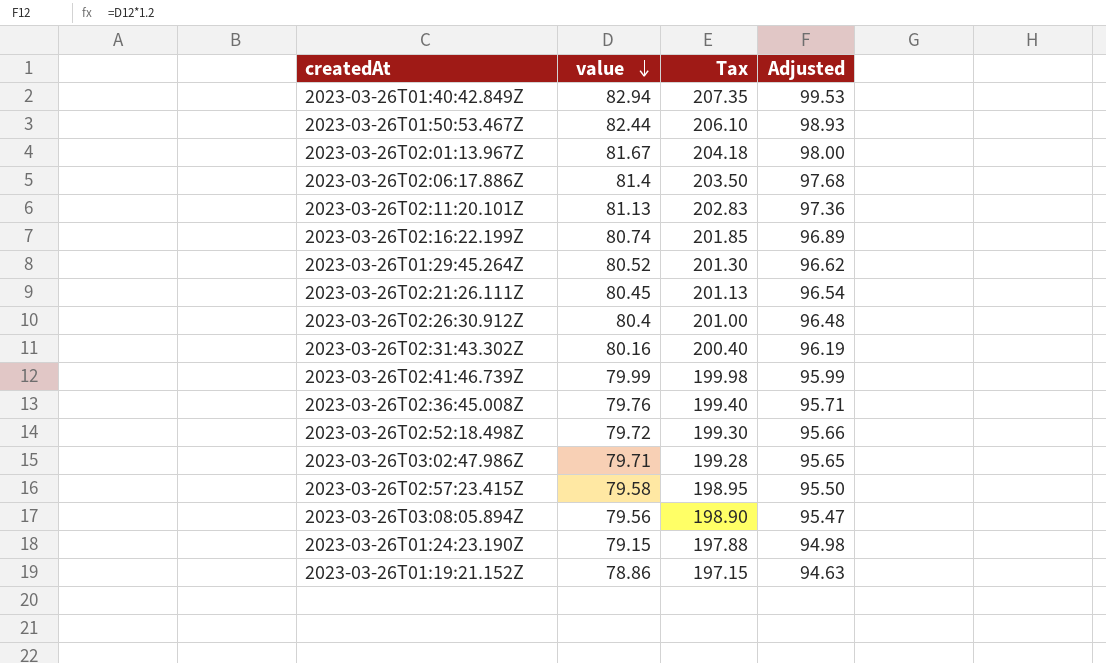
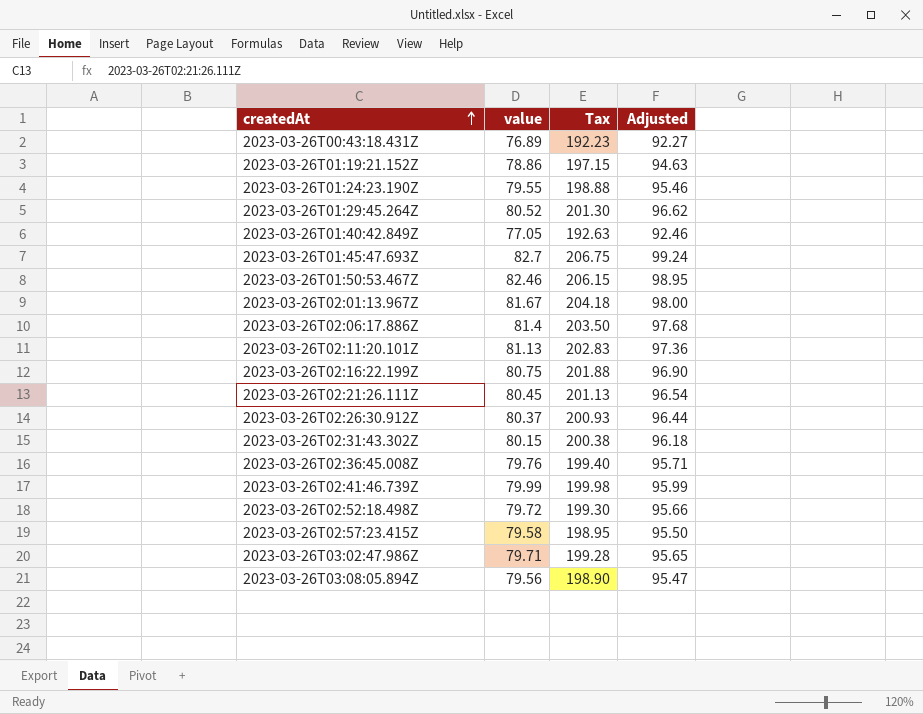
row order: value descending -> createdAt ascending
row 2023-03-26T00:43:18.431Z: none -> 76.89 | 192.23 | 92.27
2023-03-26T01:24:23.190Z | value: 79.15 -> 79.55
2023-03-26T01:24:23.190Z | Tax: 197.88 -> 198.88
2023-03-26T01:24:23.190Z | Adjusted: 94.98 -> 95.46
2023-03-26T01:40:42.849Z | value: 82.94 -> 77.05
2023-03-26T01:40:42.849Z | Tax: 207.35 -> 192.63
2023-03-26T01:40:42.849Z | Adjusted: 99.53 -> 92.46
row 2023-03-26T01:45:47.693Z: none -> 82.7 | 206.75 | 99.24
2023-03-26T01:50:53.467Z | value: 82.44 -> 82.46
2023-03-26T01:50:53.467Z | Tax: 206.10 -> 206.15
2023-03-26T01:50:53.467Z | Adjusted: 98.93 -> 98.95
2023-03-26T02:16:22.199Z | value: 80.74 -> 80.75
2023-03-26T02:16:22.199Z | Tax: 201.85 -> 201.88
2023-03-26T02:16:22.199Z | Adjusted: 96.89 -> 96.90
2023-03-26T02:26:30.912Z | value: 80.4 -> 80.37
2023-03-26T02:26:30.912Z | Tax: 201.00 -> 200.93
2023-03-26T02:26:30.912Z | Adjusted: 96.48 -> 96.44
2023-03-26T02:31:43.302Z | value: 80.16 -> 80.15
2023-03-26T02:31:43.302Z | Tax: 200.40 -> 200.38
2023-03-26T02:31:43.302Z | Adjusted: 96.19 -> 96.18

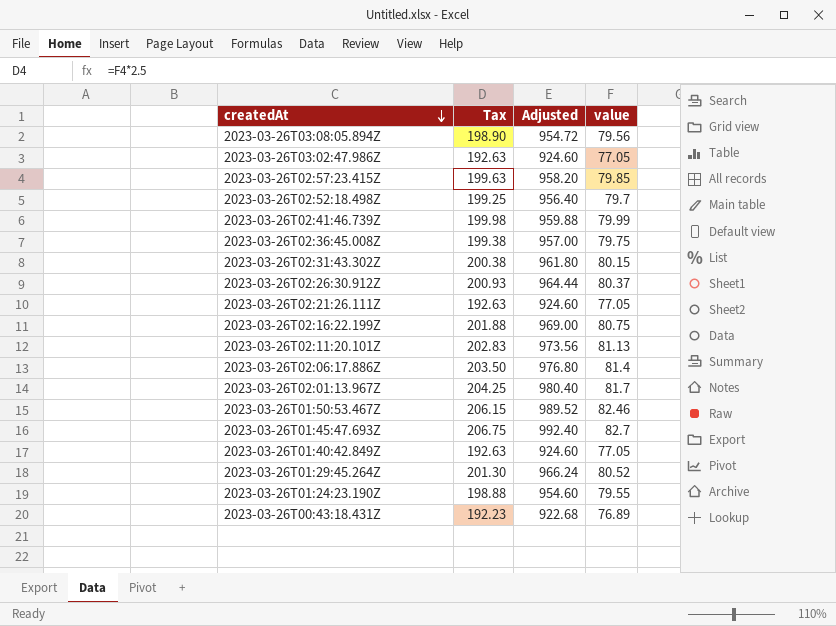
row order: createdAt ascending -> createdAt descending
column Adjusted | formula: [value] * 1.2 -> [value] * 12
column value | position: 2 -> 4
row 2023-03-26T01:19:21.152Z: 78.86 | 197.15 | 94.63 -> none
2023-03-26T03:02:47.986Z | Tax: 199.28 -> 192.63
2023-03-26T03:02:47.986Z | value: 79.71 -> 77.05
2023-03-26T02:57:23.415Z | Tax: 198.95 -> 199.63
2023-03-26T02:57:23.415Z | value: 79.58 -> 79.85
2023-03-26T02:52:18.498Z | Tax: 199.30 -> 199.25
2023-03-26T02:52:18.498Z | value: 79.72 -> 79.7
2023-03-26T02:36:45.008Z | Tax: 199.40 -> 199.38
2023-03-26T02:36:45.008Z | value: 79.76 -> 79.75
2023-03-26T02:21:26.111Z | Tax: 201.13 -> 192.63
2023-03-26T02:21:26.111Z | value: 80.45 -> 77.05
2023-03-26T02:01:13.967Z | Tax: 204.18 -> 204.25
2023-03-26T02:01:13.967Z | value: 81.67 -> 81.7

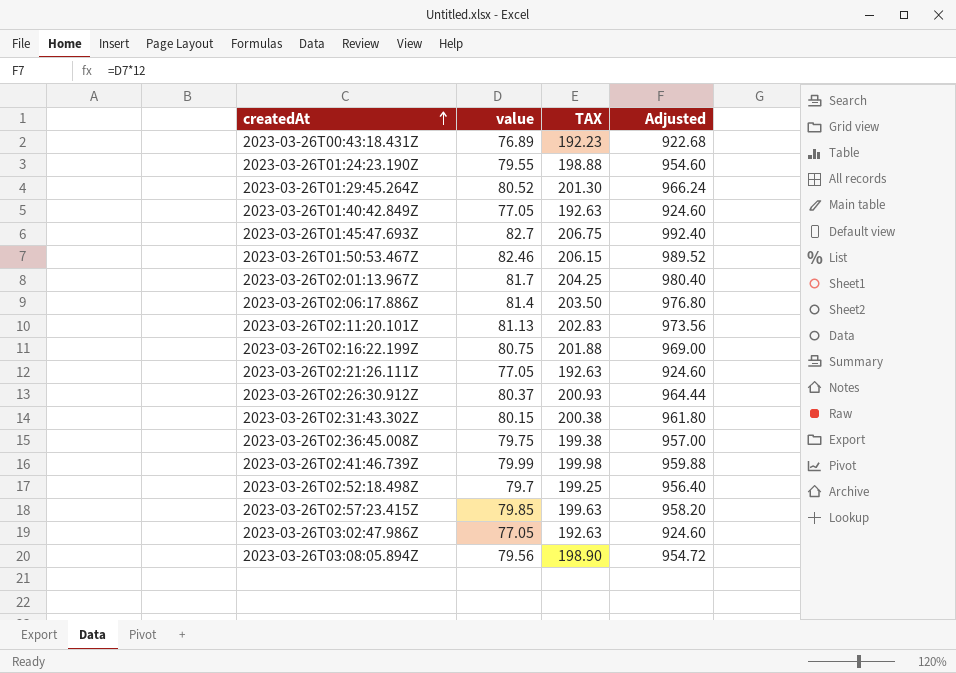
row order: createdAt descending -> createdAt ascending
column value | position: 4 -> 2
column name: Tax -> TAX

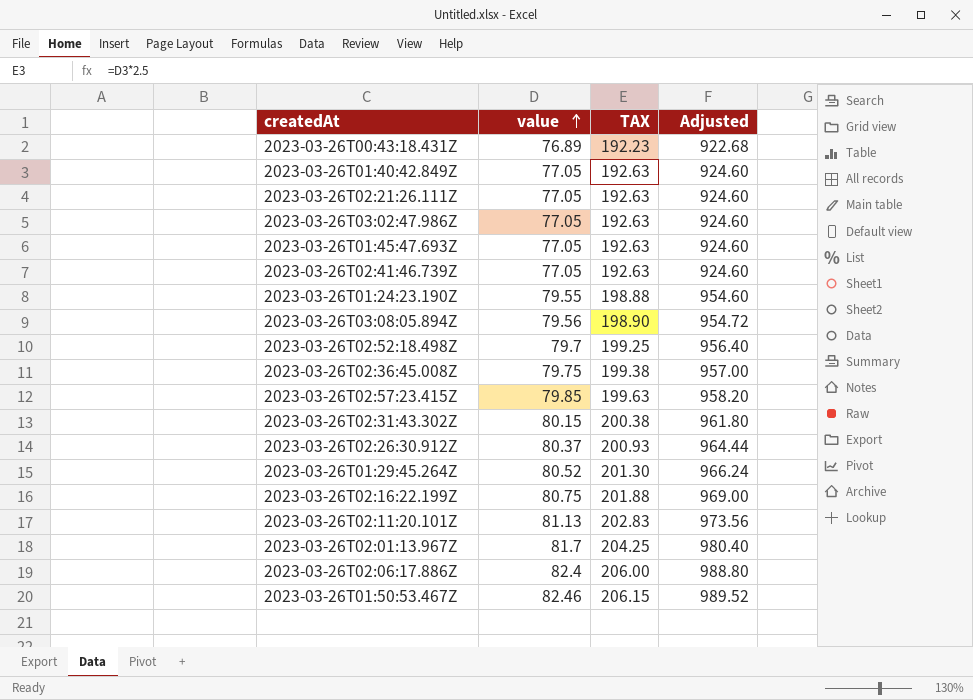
row order: createdAt ascending -> value ascending
2023-03-26T01:45:47.693Z | value: 82.7 -> 77.05
2023-03-26T01:45:47.693Z | TAX: 206.75 -> 192.63
2023-03-26T01:45:47.693Z | Adjusted: 992.40 -> 924.60
2023-03-26T02:41:46.739Z | value: 79.99 -> 77.05
2023-03-26T02:41:46.739Z | TAX: 199.98 -> 192.63
2023-03-26T02:41:46.739Z | Adjusted: 959.88 -> 924.60
2023-03-26T02:06:17.886Z | value: 81.4 -> 82.4
2023-03-26T02:06:17.886Z | TAX: 203.50 -> 206.00
2023-03-26T02:06:17.886Z | Adjusted: 976.80 -> 988.80

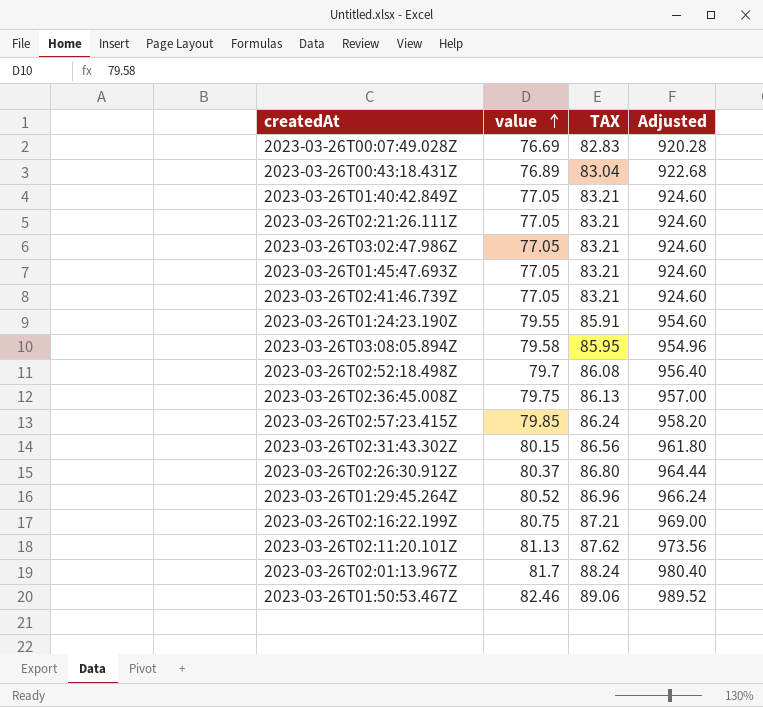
column TAX | formula: [value] * 2.5 -> [value] * 1.08
row 2023-03-26T02:06:17.886Z: 82.4 | 206.00 | 988.80 -> none
row 2023-03-26T00:07:49.028Z: none -> 76.69 | 82.83 | 920.28
2023-03-26T03:08:05.894Z | value: 79.56 -> 79.58
2023-03-26T03:08:05.894Z | Adjusted: 954.72 -> 954.96

